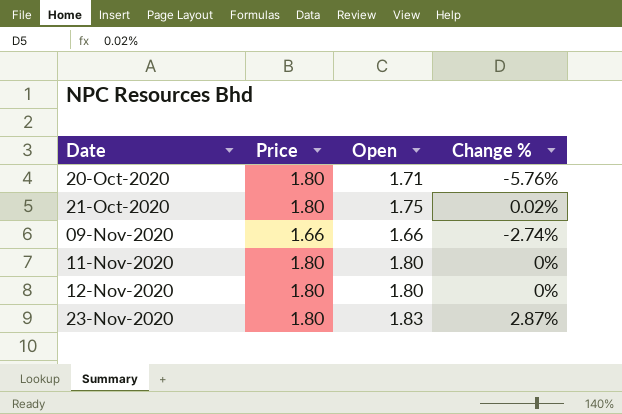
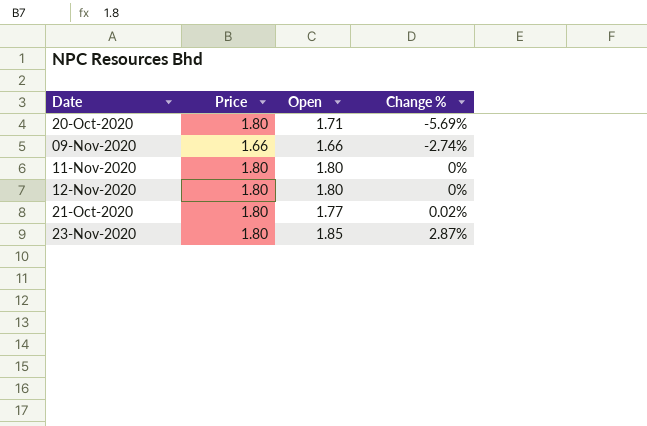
row order: Date ascending -> Change % ascending
20-Oct-2020 | Change %: -5.76% -> -5.69%
21-Oct-2020 | Open: 1.75 -> 1.77
23-Nov-2020 | Open: 1.83 -> 1.85

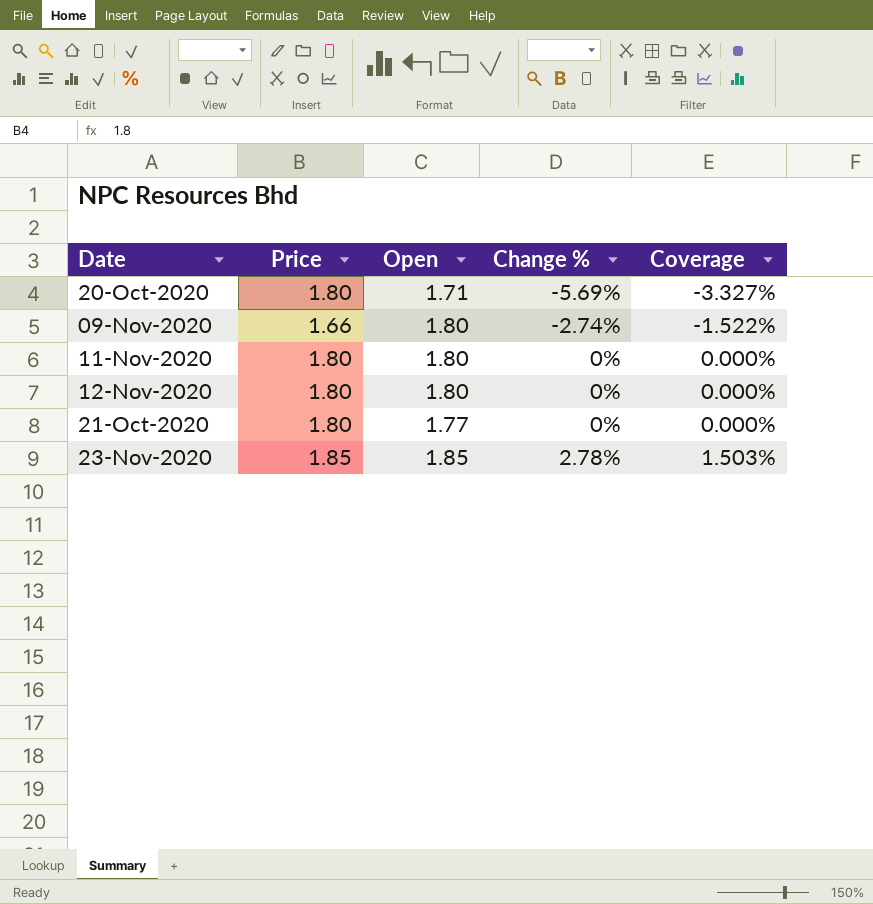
column Coverage | formula: none -> [Change %] / [Open]
09-Nov-2020 | Open: 1.66 -> 1.80
21-Oct-2020 | Change %: 0.02% -> 0%
23-Nov-2020 | Price: 1.80 -> 1.85
23-Nov-2020 | Change %: 2.87% -> 2.78%

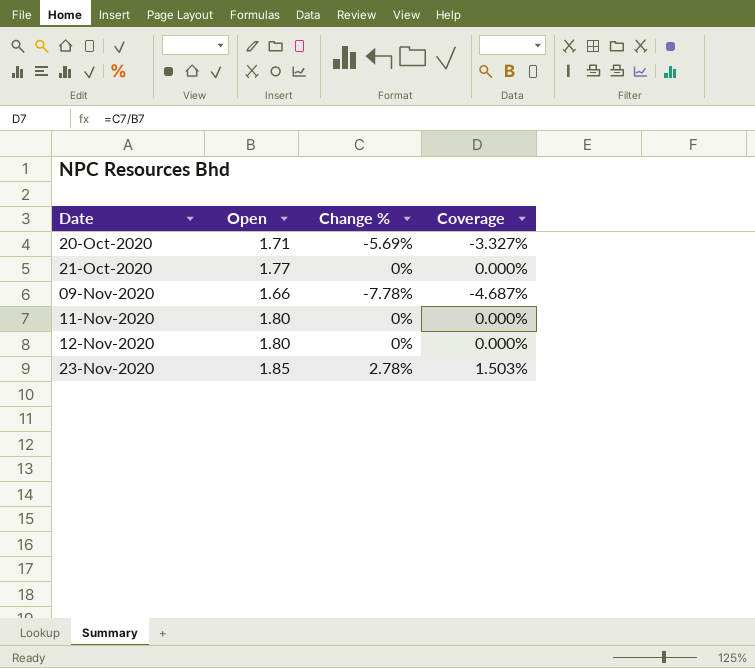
row order: Change % ascending -> Date ascending
column Price | position: 2 -> none
09-Nov-2020 | Open: 1.80 -> 1.66
09-Nov-2020 | Change %: -2.74% -> -7.78%
09-Nov-2020 | Coverage: -1.522% -> -4.687%

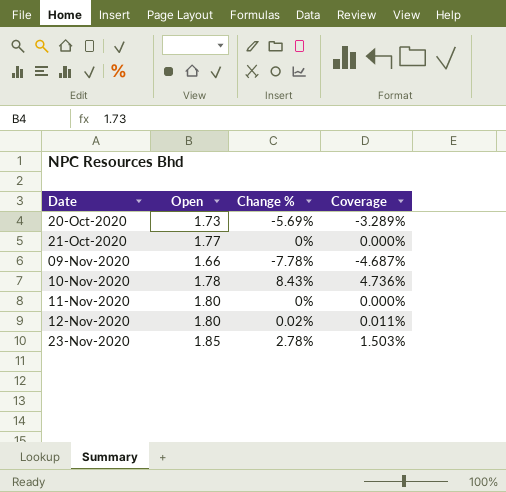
20-Oct-2020 | Open: 1.71 -> 1.73
20-Oct-2020 | Coverage: -3.327% -> -3.289%
row 10-Nov-2020: none -> 1.78 | 8.43% | 4.736%
12-Nov-2020 | Change %: 0% -> 0.02%
12-Nov-2020 | Coverage: 0.000% -> 0.011%

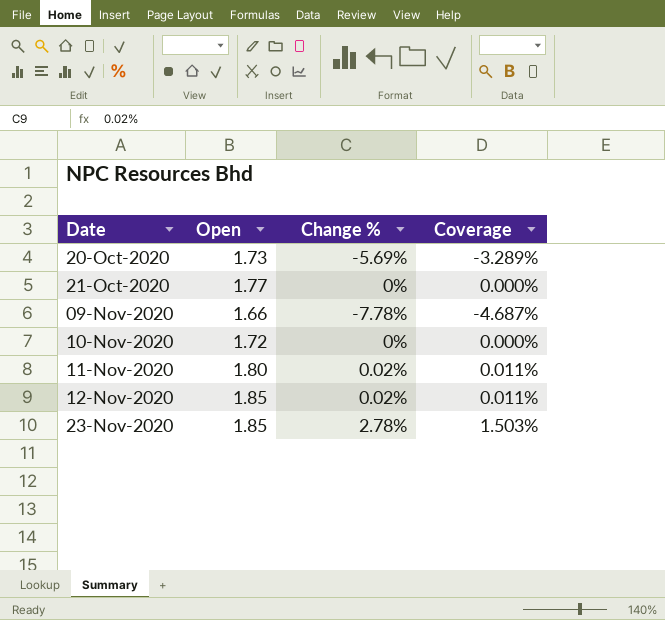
10-Nov-2020 | Open: 1.78 -> 1.72
10-Nov-2020 | Change %: 8.43% -> 0%
10-Nov-2020 | Coverage: 4.736% -> 0.000%
11-Nov-2020 | Change %: 0% -> 0.02%
11-Nov-2020 | Coverage: 0.000% -> 0.011%
12-Nov-2020 | Open: 1.80 -> 1.85

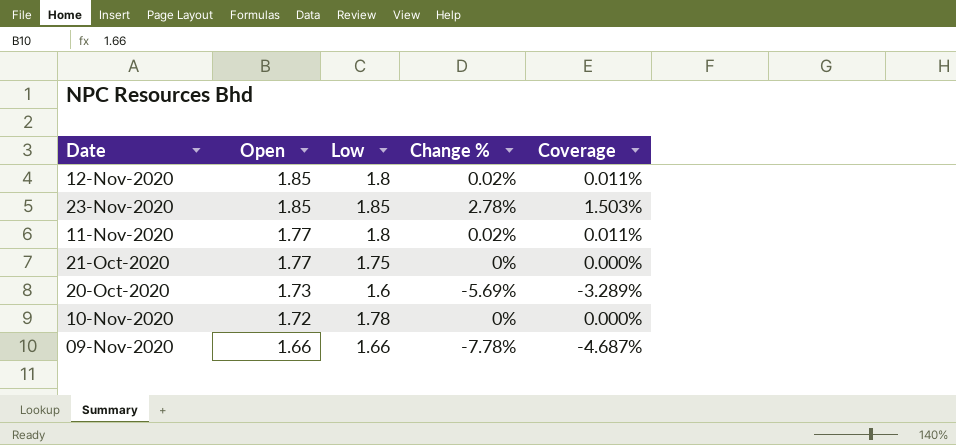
row order: Date ascending -> Open descending
column Low | position: none -> 3
11-Nov-2020 | Open: 1.80 -> 1.77

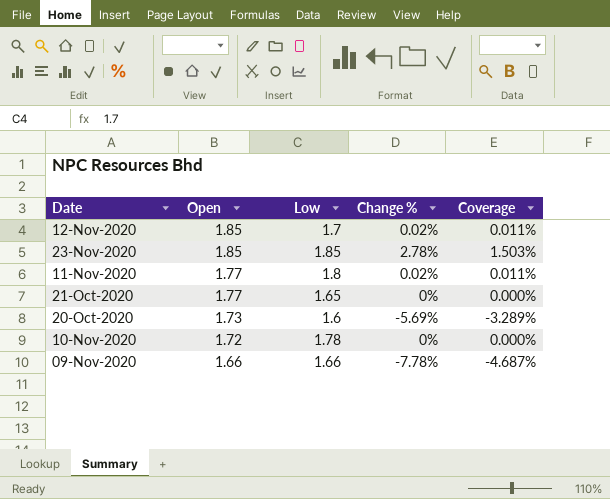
12-Nov-2020 | Low: 1.8 -> 1.7
21-Oct-2020 | Low: 1.75 -> 1.65

